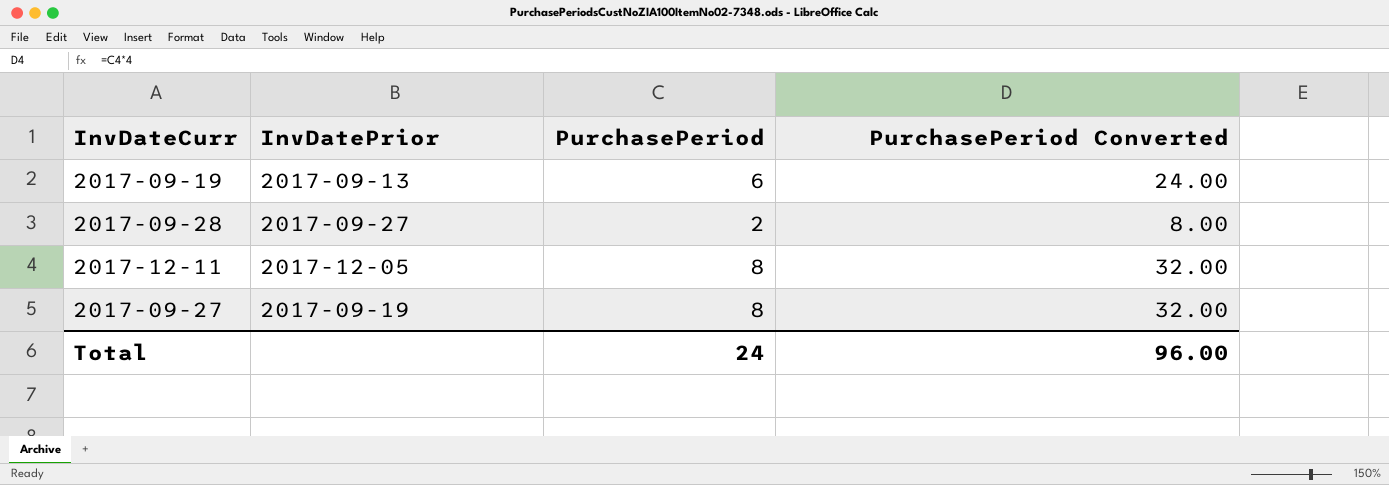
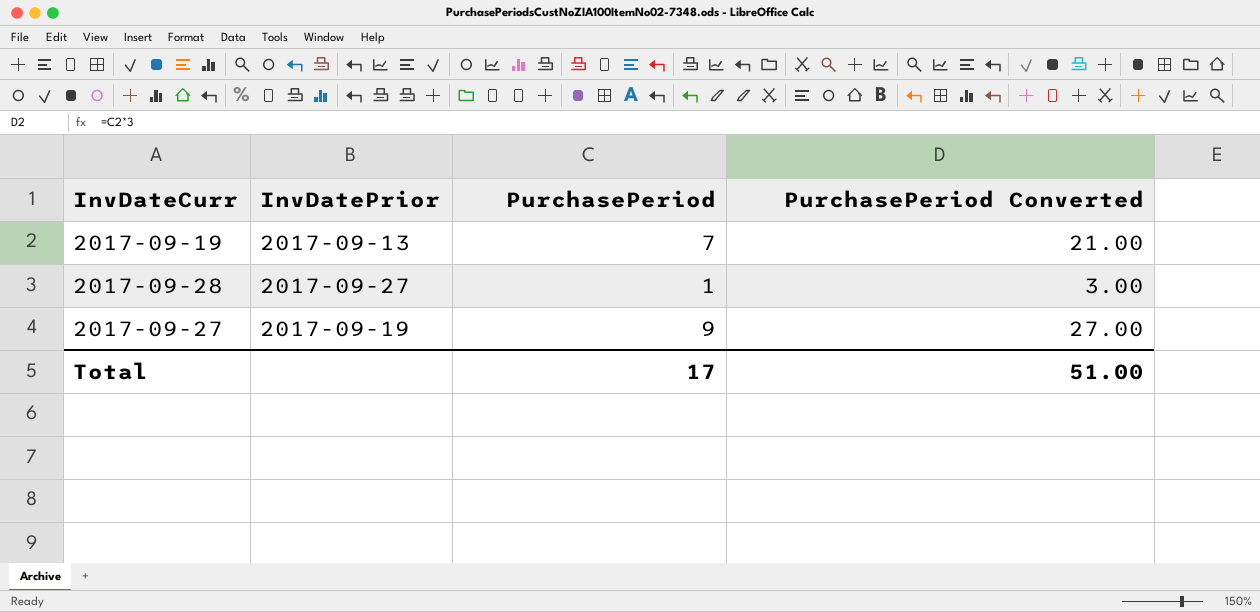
column PurchasePeriod Converted | formula: [PurchasePeriod] * 4 -> [PurchasePeriod] * 3
row 2017-12-11: 2017-12-05 | 8 | 32.00 -> none
2017-09-19 | PurchasePeriod: 6 -> 7
2017-09-28 | PurchasePeriod: 2 -> 1
2017-09-27 | PurchasePeriod: 8 -> 9
Total | PurchasePeriod: 24 -> 17
Total | PurchasePeriod Converted: 96.00 -> 51.00

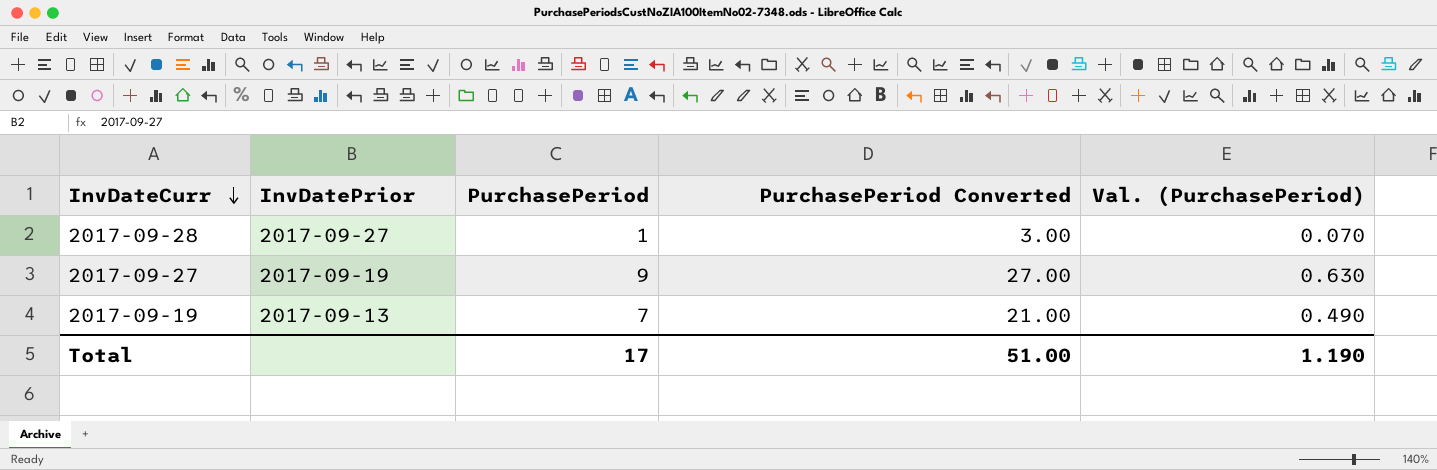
row order: none -> InvDateCurr descending
column Val. (PurchasePeriod) | formula: none -> [PurchasePeriod] * 0.07

